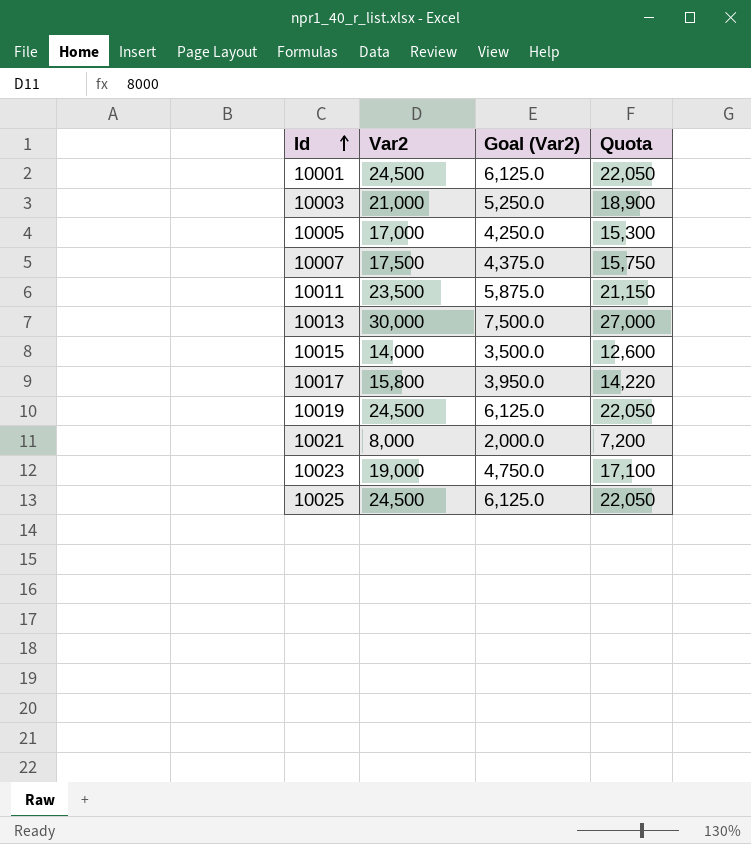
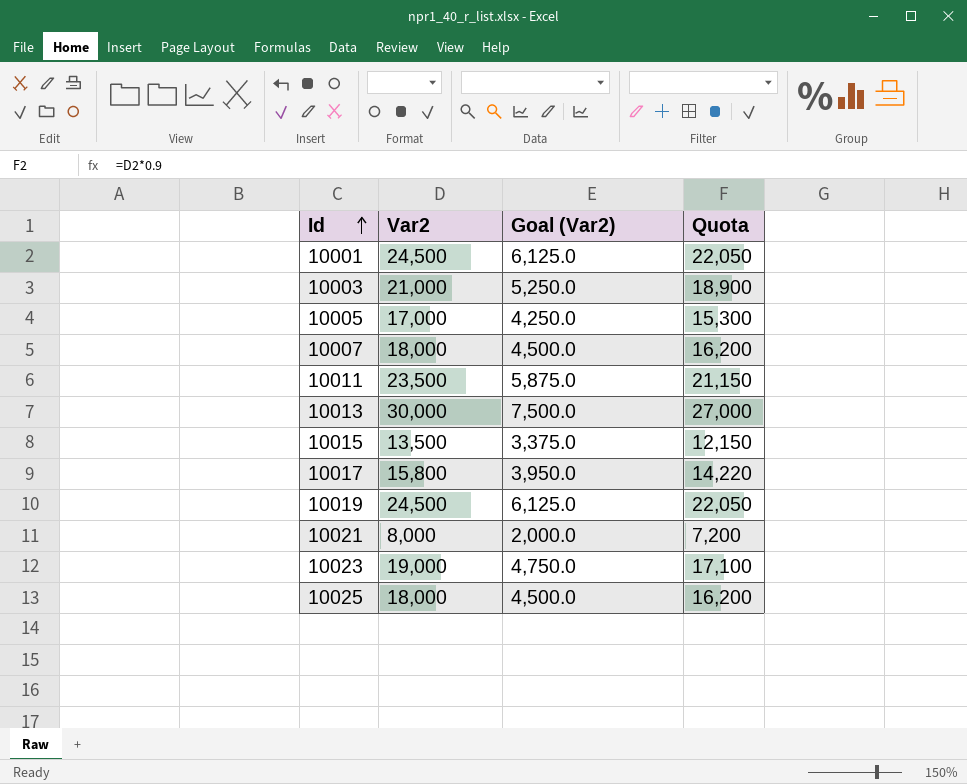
10007 | Var2: 17,500 -> 18,000
10007 | Goal (Var2): 4,375.0 -> 4,500.0
10007 | Quota: 15,750 -> 16,200
10015 | Var2: 14,000 -> 13,500
10015 | Goal (Var2): 3,500.0 -> 3,375.0
10015 | Quota: 12,600 -> 12,150
10025 | Var2: 24,500 -> 18,000
10025 | Goal (Var2): 6,125.0 -> 4,500.0
10025 | Quota: 22,050 -> 16,200

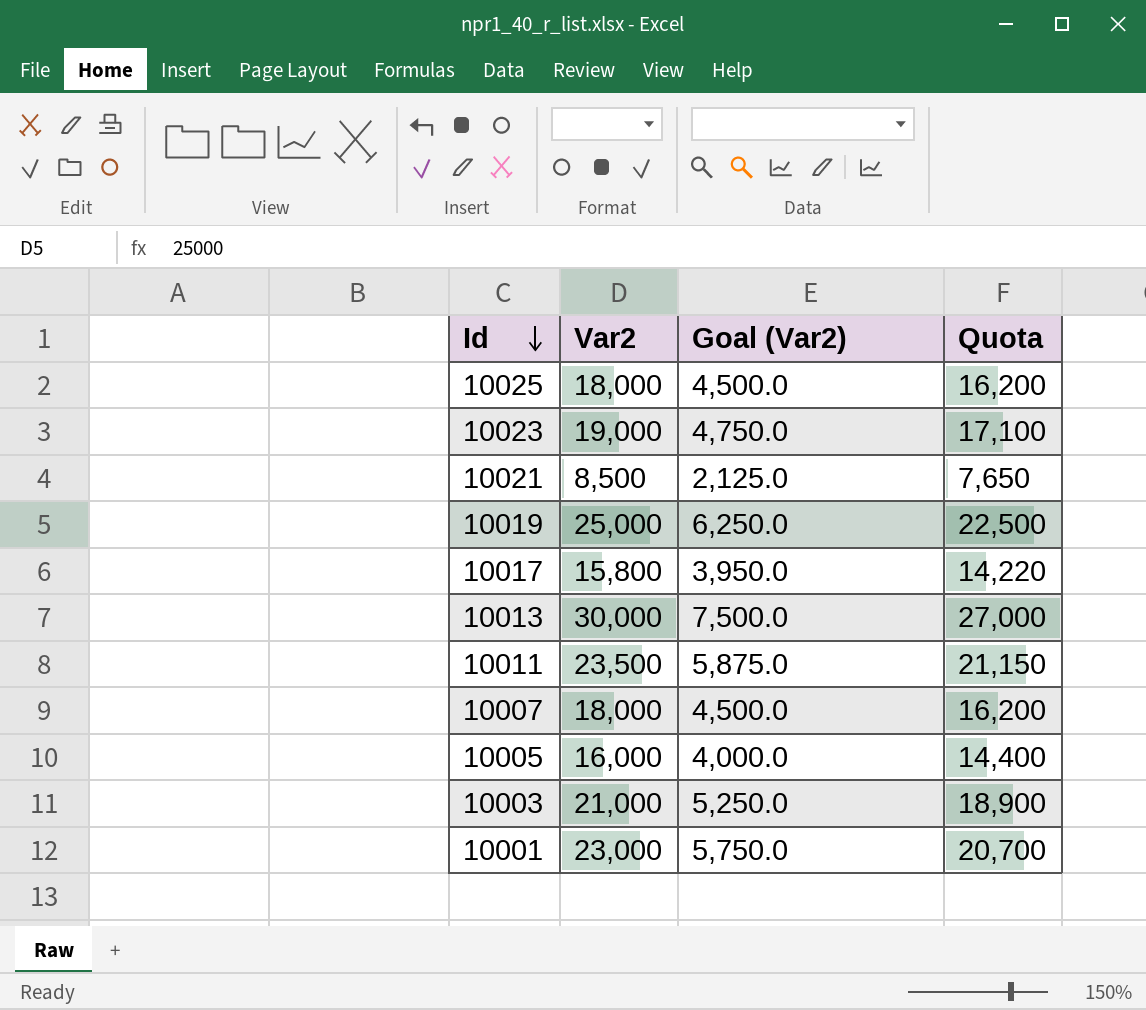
row order: Id ascending -> Id descending
row 10015: 13,500 | 3,375.0 | 12,150 -> none
10021 | Var2: 8,000 -> 8,500
10021 | Goal (Var2): 2,000.0 -> 2,125.0
10021 | Quota: 7,200 -> 7,650
10019 | Var2: 24,500 -> 25,000
10019 | Goal (Var2): 6,125.0 -> 6,250.0
10019 | Quota: 22,050 -> 22,500
10005 | Var2: 17,000 -> 16,000
10005 | Goal (Var2): 4,250.0 -> 4,000.0
10005 | Quota: 15,300 -> 14,400
10001 | Var2: 24,500 -> 23,000
10001 | Goal (Var2): 6,125.0 -> 5,750.0
10001 | Quota: 22,050 -> 20,700

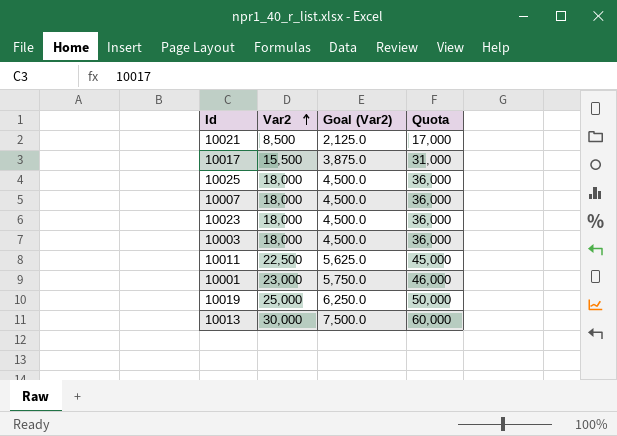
row order: Id descending -> Var2 ascending
column Quota | formula: [Var2] * 0.9 -> [Var2] * 2
row 10005: 16,000 | 4,000.0 | 14,400 -> none
10017 | Var2: 15,800 -> 15,500
10017 | Goal (Var2): 3,950.0 -> 3,875.0
10023 | Var2: 19,000 -> 18,000
10023 | Goal (Var2): 4,750.0 -> 4,500.0
10003 | Var2: 21,000 -> 18,000
10003 | Goal (Var2): 5,250.0 -> 4,500.0
10011 | Var2: 23,500 -> 22,500
10011 | Goal (Var2): 5,875.0 -> 5,625.0

